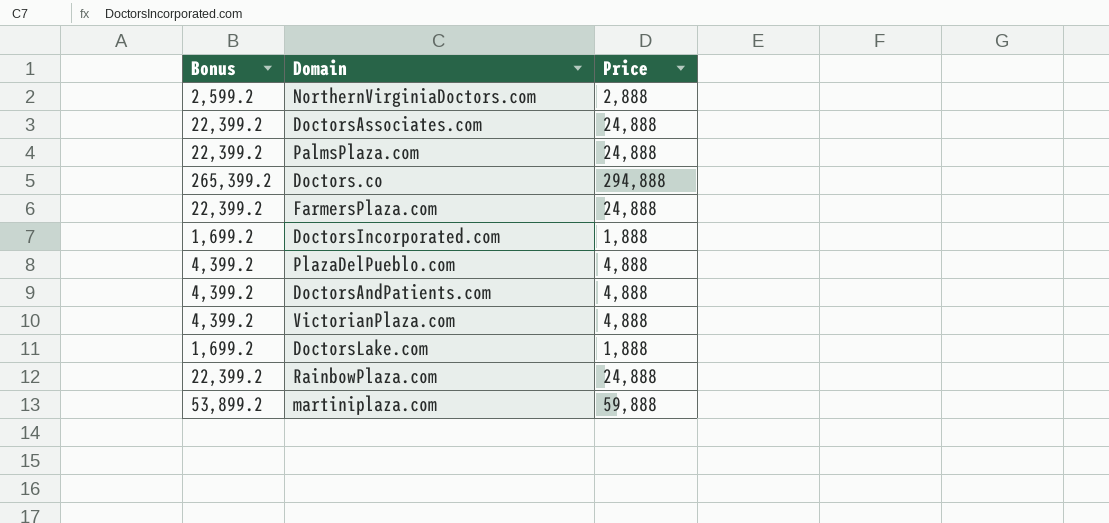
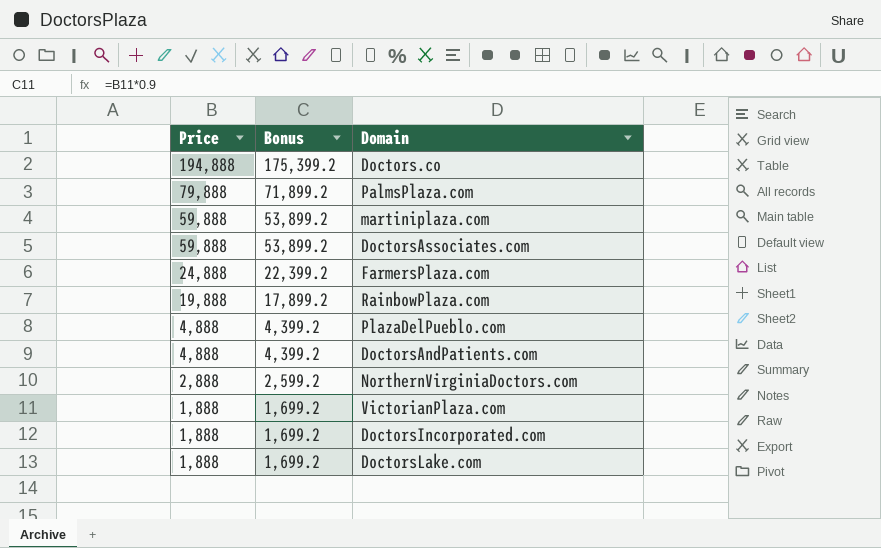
row order: none -> Price descending
column Price | position: 3 -> 1
Doctors.co | Price: 294,888 -> 194,888
Doctors.co | Bonus: 265,399.2 -> 175,399.2
PalmsPlaza.com | Price: 24,888 -> 79,888
PalmsPlaza.com | Bonus: 22,399.2 -> 71,899.2
DoctorsAssociates.com | Price: 24,888 -> 59,888
DoctorsAssociates.com | Bonus: 22,399.2 -> 53,899.2
RainbowPlaza.com | Price: 24,888 -> 19,888
RainbowPlaza.com | Bonus: 22,399.2 -> 17,899.2
VictorianPlaza.com | Price: 4,888 -> 1,888
VictorianPlaza.com | Bonus: 4,399.2 -> 1,699.2

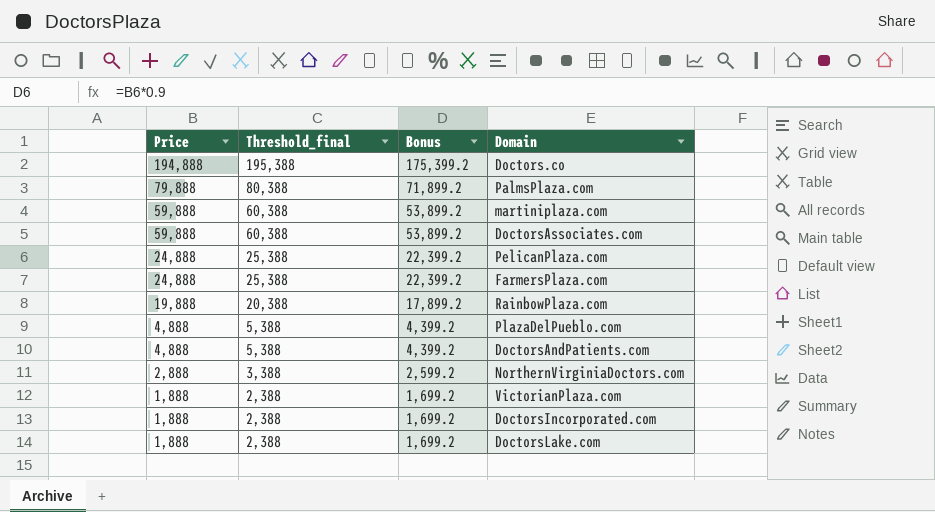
column Threshold_final | formula: none -> [Price] + 500
row PelicanPlaza.com: none -> 24,888 | 25,388 | 22,399.2

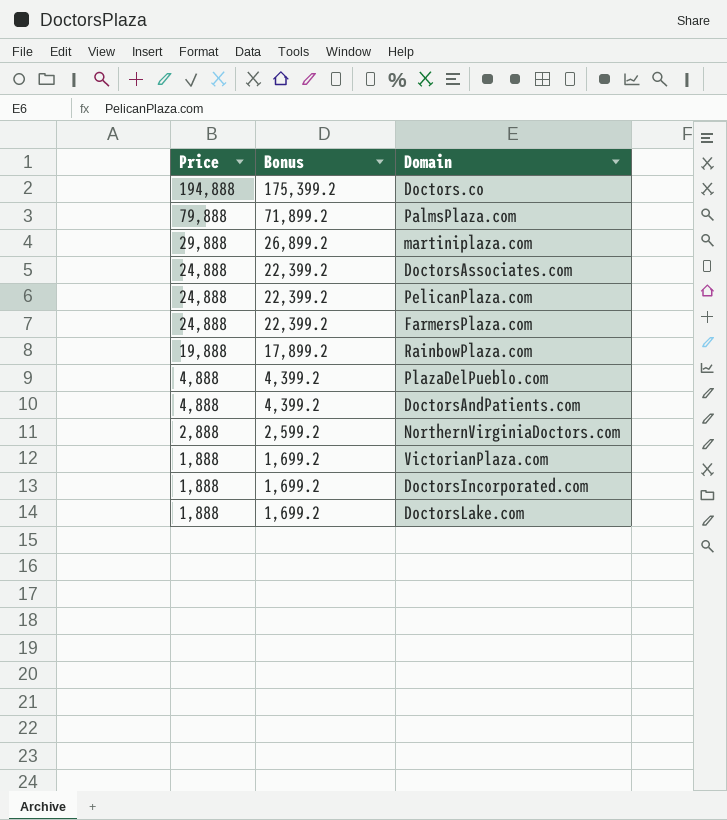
column Threshold_final | formula: [Price] + 500 -> none
martiniplaza.com | Price: 59,888 -> 29,888
martiniplaza.com | Bonus: 53,899.2 -> 26,899.2
DoctorsAssociates.com | Price: 59,888 -> 24,888
DoctorsAssociates.com | Bonus: 53,899.2 -> 22,399.2

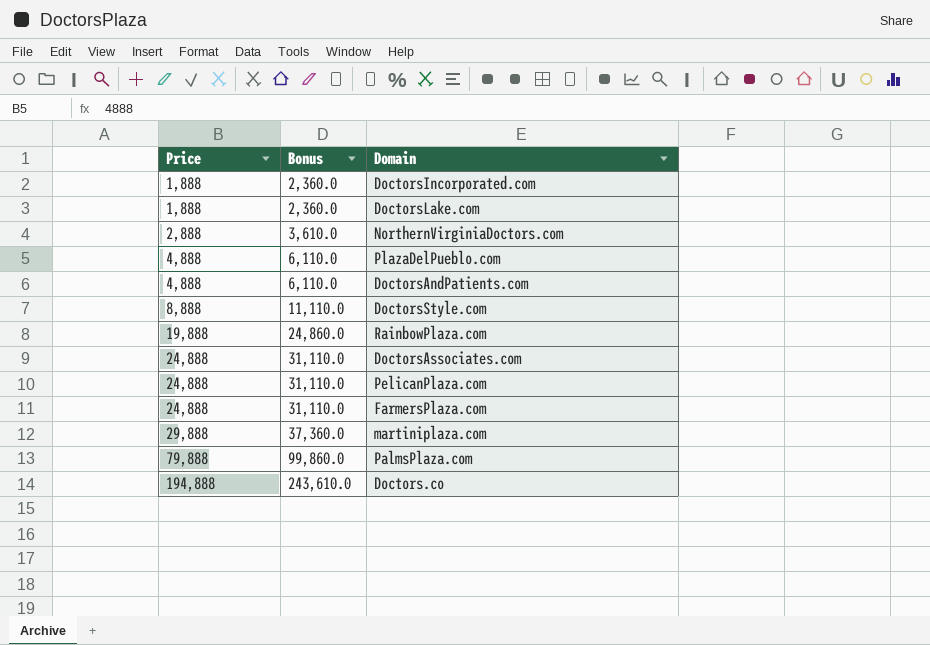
row order: Price descending -> Price ascending
column Bonus | formula: [Price] * 0.9 -> [Price] * 1.25
row VictorianPlaza.com: 1,888 | 1,699.2 -> none
row DoctorsStyle.com: none -> 8,888 | 11,110.0

